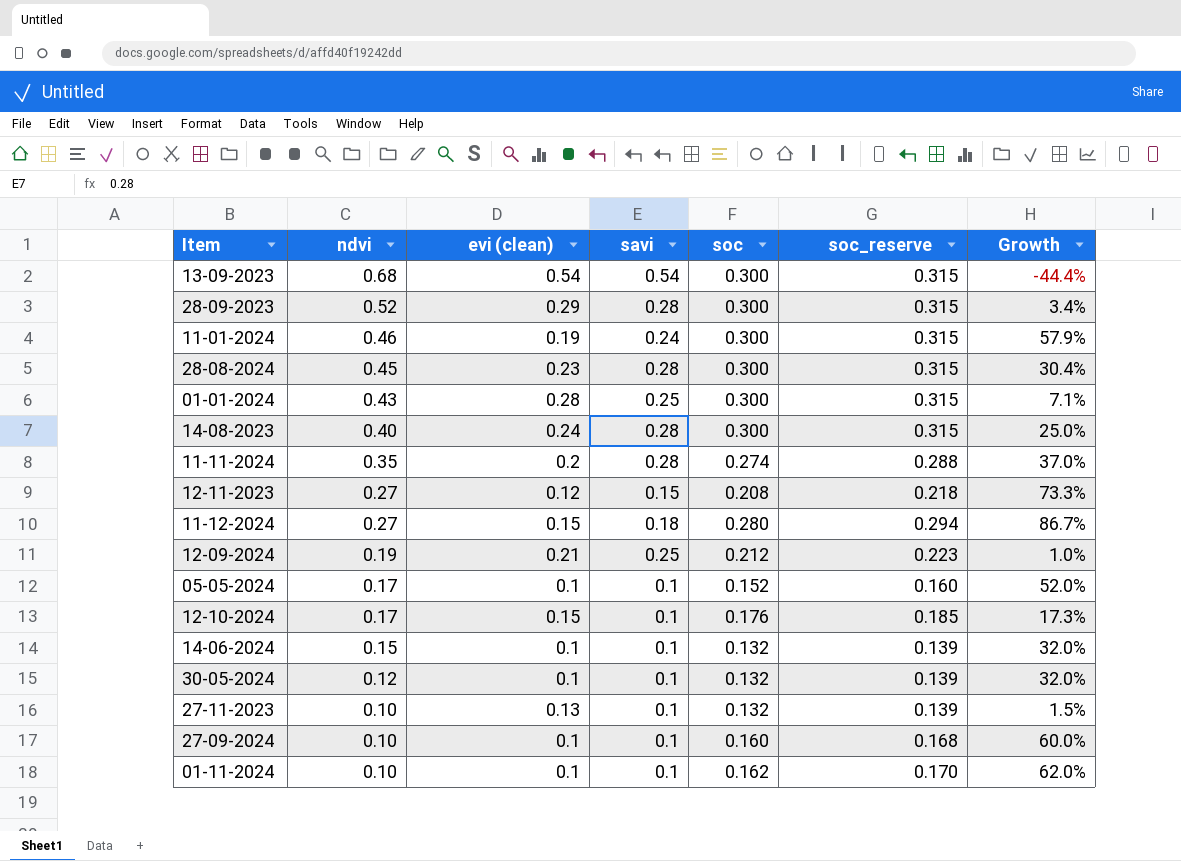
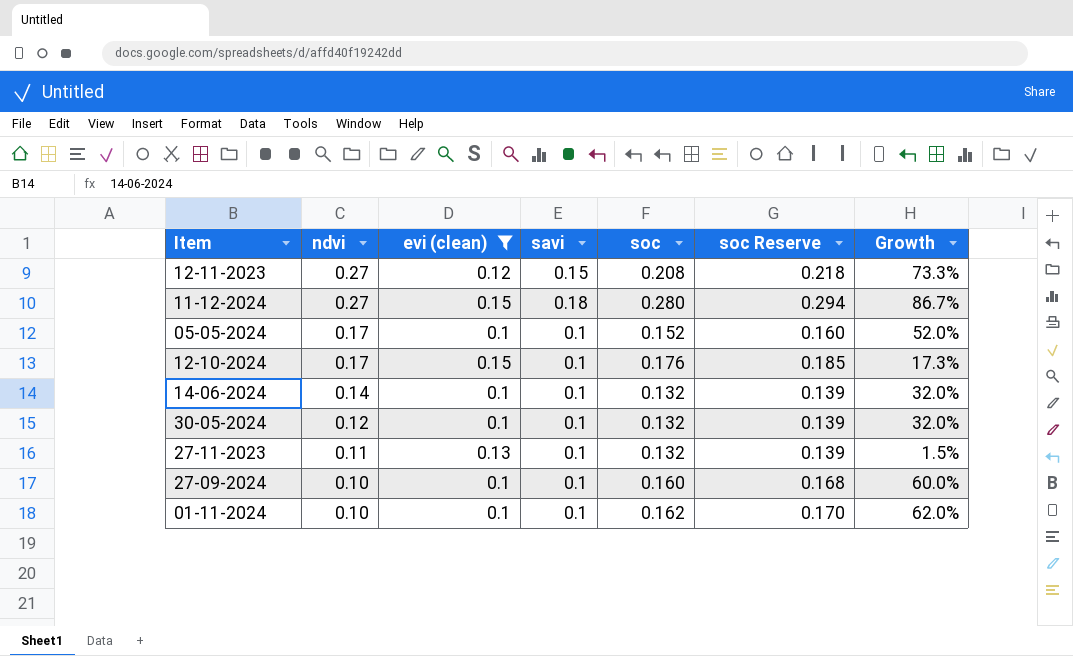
filter: none -> evi (clean) <= 0.15
column name: soc_reserve -> soc Reserve
14-06-2024 | ndvi: 0.15 -> 0.14
27-11-2023 | ndvi: 0.10 -> 0.11

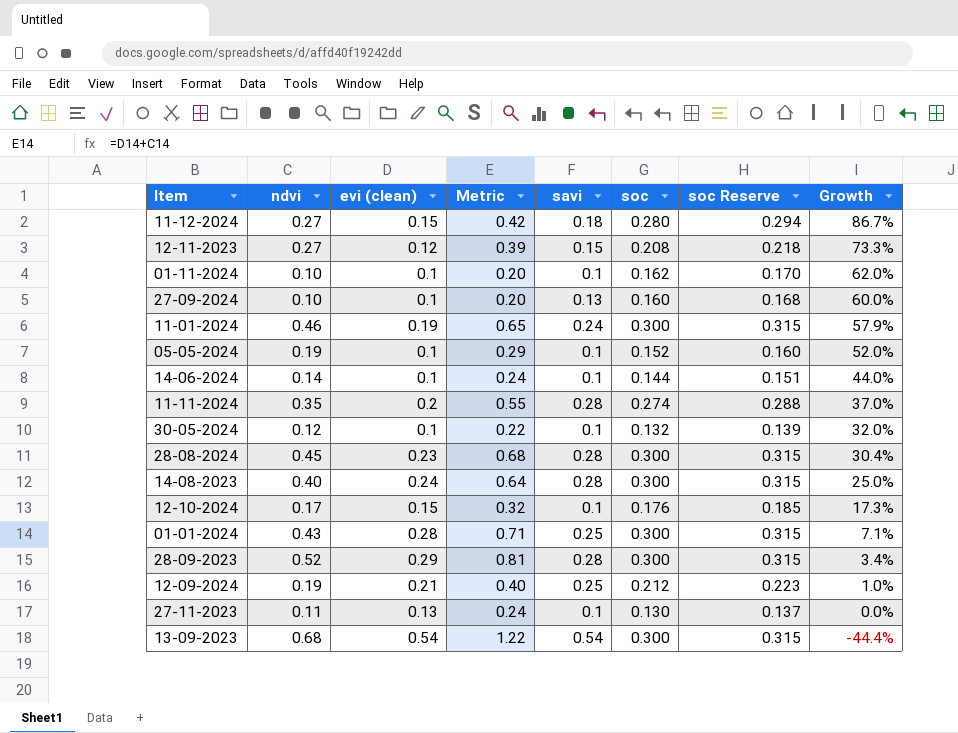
filter: evi (clean) <= 0.15 -> none
row order: ndvi descending -> Growth descending
column Metric | formula: none -> [ndvi] + [evi (clean)]
27-09-2024 | savi: 0.1 -> 0.13
05-05-2024 | ndvi: 0.17 -> 0.19
14-06-2024 | soc: 0.132 -> 0.144
14-06-2024 | soc Reserve: 0.139 -> 0.151
14-06-2024 | Growth: 32.0% -> 44.0%
27-11-2023 | soc: 0.132 -> 0.130
27-11-2023 | soc Reserve: 0.139 -> 0.137
27-11-2023 | Growth: 1.5% -> 0.0%

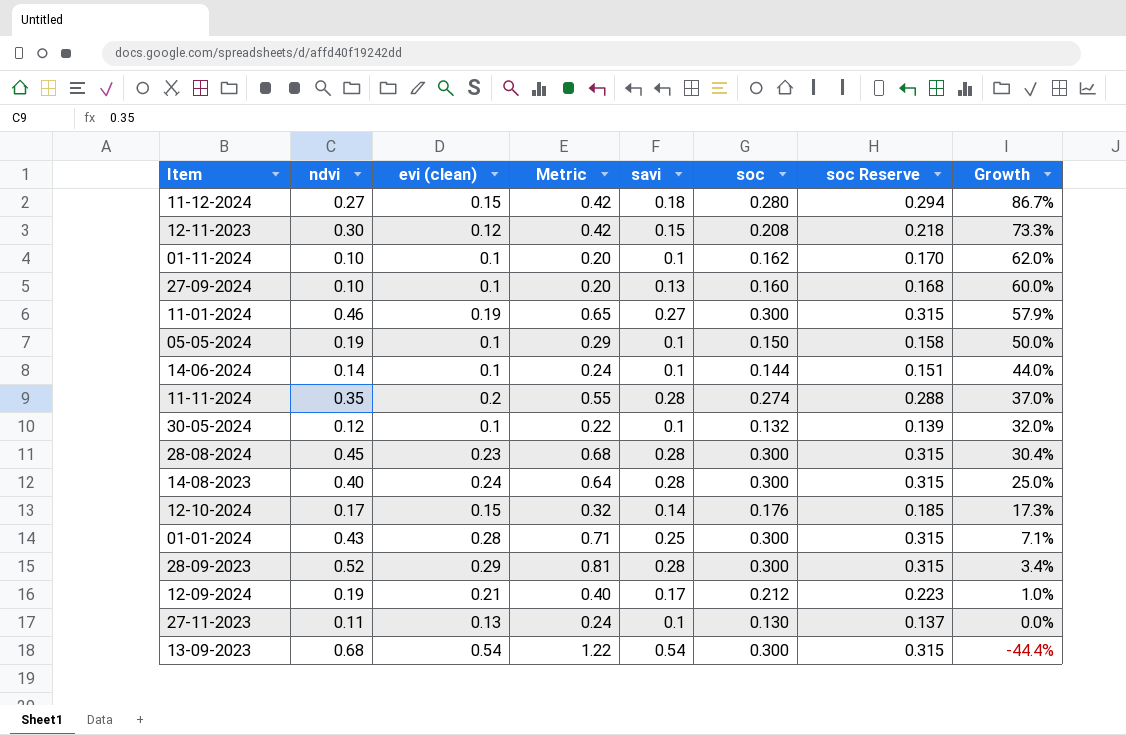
12-11-2023 | ndvi: 0.27 -> 0.30
12-11-2023 | Metric: 0.39 -> 0.42
11-01-2024 | savi: 0.24 -> 0.27
05-05-2024 | soc: 0.152 -> 0.150
05-05-2024 | soc Reserve: 0.160 -> 0.158
05-05-2024 | Growth: 52.0% -> 50.0%
12-10-2024 | savi: 0.1 -> 0.14
12-09-2024 | savi: 0.25 -> 0.17

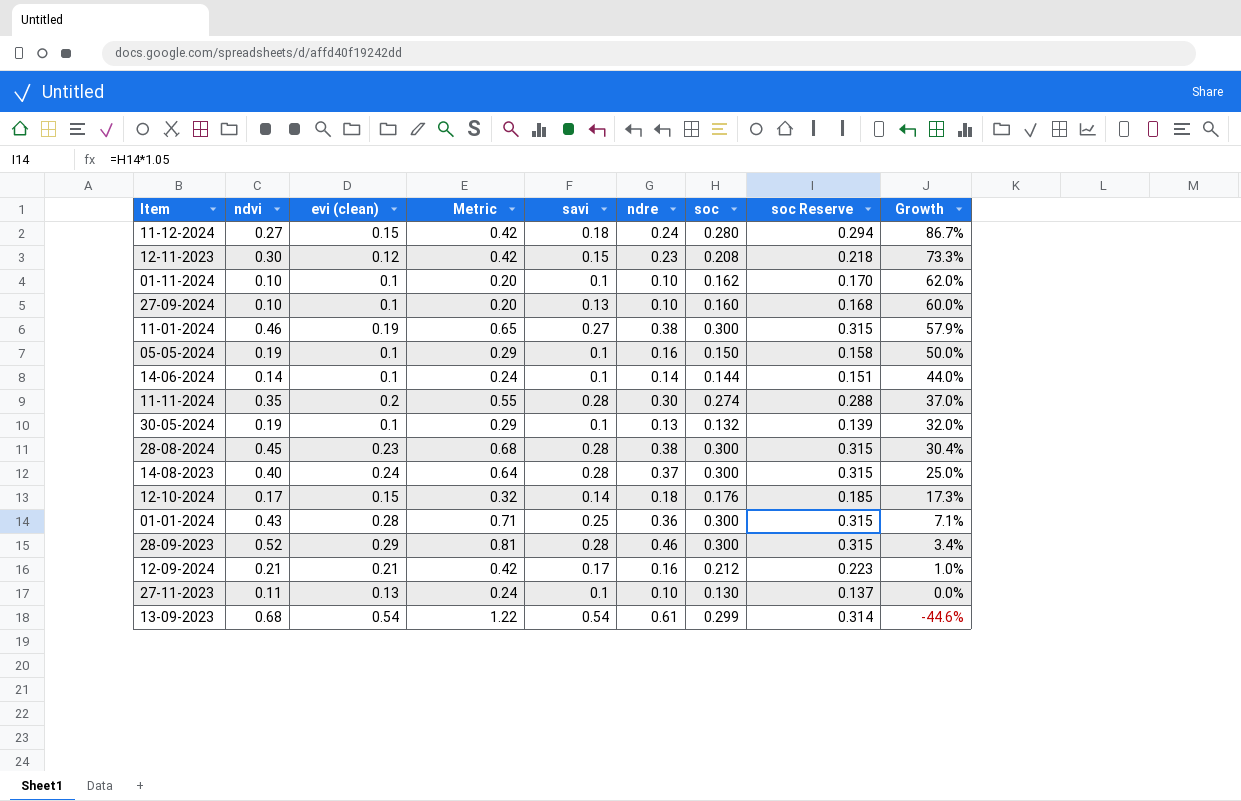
column ndre | position: none -> 6
30-05-2024 | ndvi: 0.12 -> 0.19
30-05-2024 | Metric: 0.22 -> 0.29
12-09-2024 | ndvi: 0.19 -> 0.21
12-09-2024 | Metric: 0.40 -> 0.42
13-09-2023 | soc: 0.300 -> 0.299
13-09-2023 | soc Reserve: 0.315 -> 0.314
13-09-2023 | Growth: -44.4% -> -44.6%

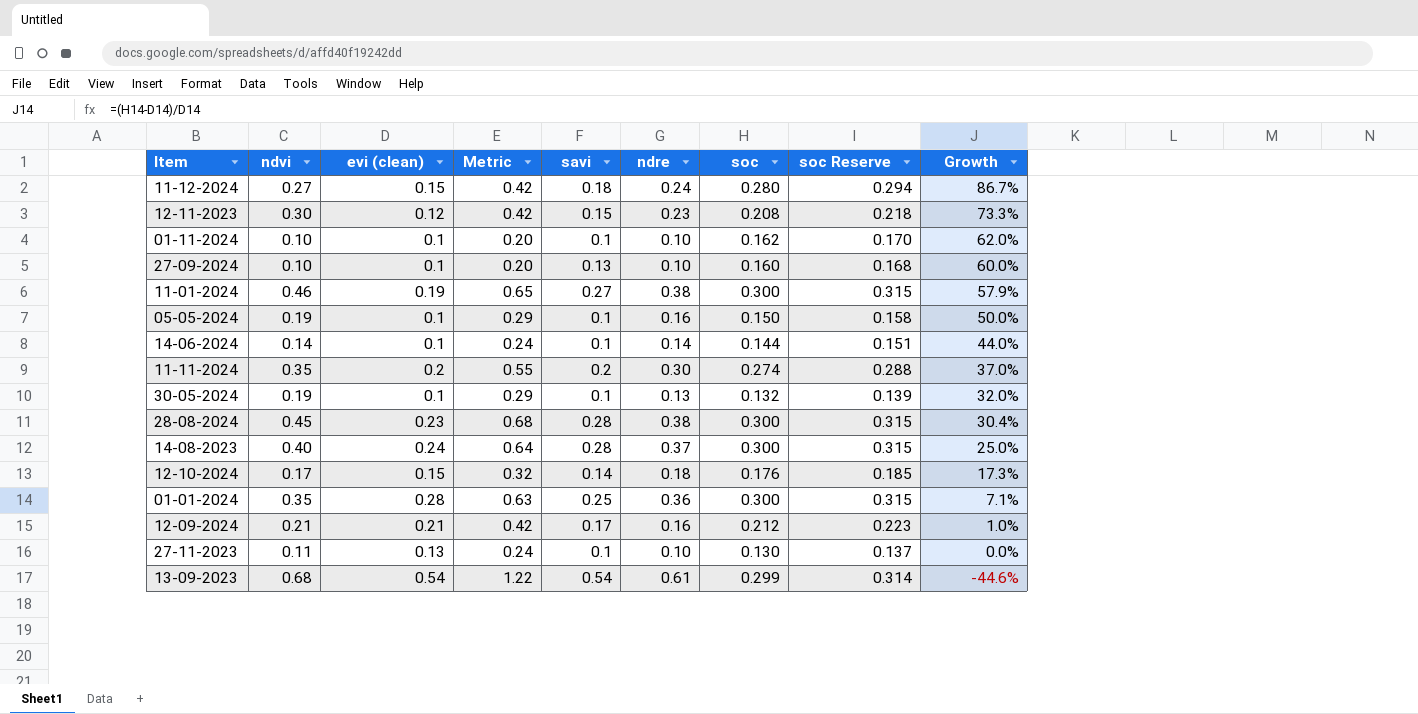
row 28-09-2023: 0.52 | 0.29 | 0.81 | 0.28 | 0.46 | 0.300 | 0.315 | 3.4% -> none
11-11-2024 | savi: 0.28 -> 0.2
01-01-2024 | ndvi: 0.43 -> 0.35
01-01-2024 | Metric: 0.71 -> 0.63

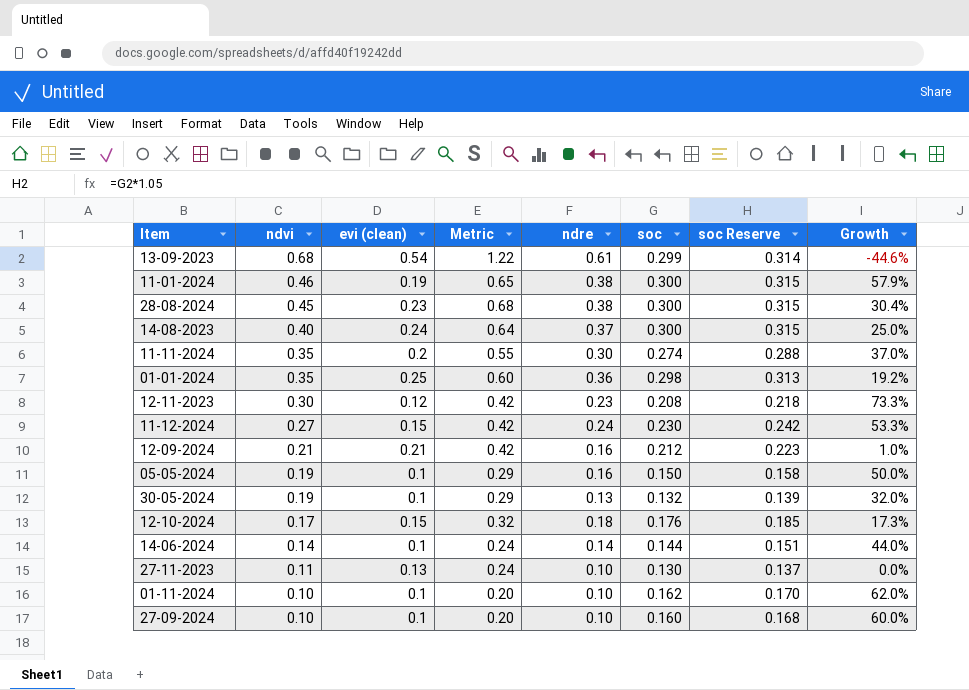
row order: Growth descending -> ndvi descending
column savi | position: 5 -> none
01-01-2024 | evi (clean): 0.28 -> 0.25
01-01-2024 | Metric: 0.63 -> 0.60
01-01-2024 | soc: 0.300 -> 0.298
01-01-2024 | soc Reserve: 0.315 -> 0.313
01-01-2024 | Growth: 7.1% -> 19.2%
11-12-2024 | soc: 0.280 -> 0.230
11-12-2024 | soc Reserve: 0.294 -> 0.242
11-12-2024 | Growth: 86.7% -> 53.3%

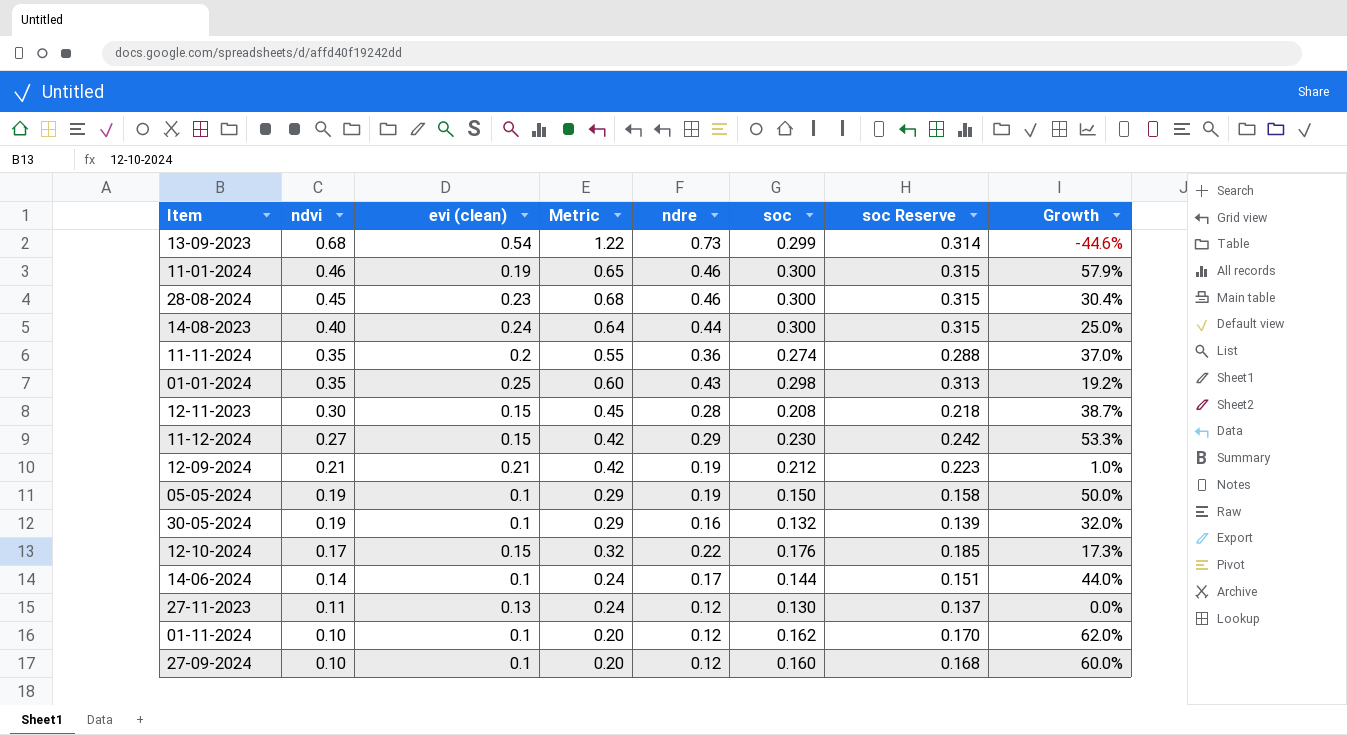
13-09-2023 | ndre: 0.61 -> 0.73
11-01-2024 | ndre: 0.38 -> 0.46
28-08-2024 | ndre: 0.38 -> 0.46
14-08-2023 | ndre: 0.37 -> 0.44
11-11-2024 | ndre: 0.30 -> 0.36
01-01-2024 | ndre: 0.36 -> 0.43
12-11-2023 | evi (clean): 0.12 -> 0.15
12-11-2023 | Metric: 0.42 -> 0.45
12-11-2023 | ndre: 0.23 -> 0.28
12-11-2023 | Growth: 73.3% -> 38.7%
11-12-2024 | ndre: 0.24 -> 0.29
12-09-2024 | ndre: 0.16 -> 0.19
05-05-2024 | ndre: 0.16 -> 0.19
30-05-2024 | ndre: 0.13 -> 0.16
12-10-2024 | ndre: 0.18 -> 0.22
14-06-2024 | ndre: 0.14 -> 0.17
27-11-2023 | ndre: 0.10 -> 0.12
01-11-2024 | ndre: 0.10 -> 0.12
27-09-2024 | ndre: 0.10 -> 0.12

